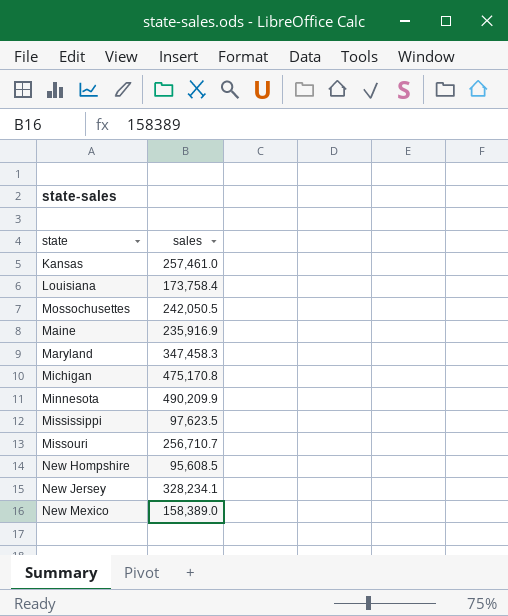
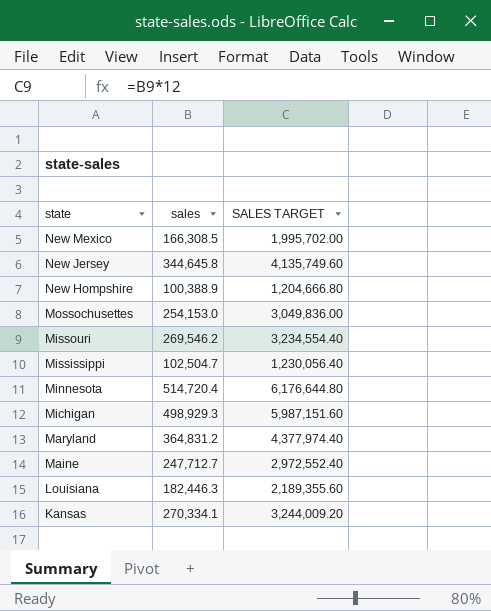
row order: none -> state descending
column SALES TARGET | formula: none -> [sales] * 12
New Mexico | sales: 158,389.0 -> 166,308.5
New Jersey | sales: 328,234.1 -> 344,645.8
New Hompshire | sales: 95,608.5 -> 100,388.9
Mossochusettes | sales: 242,050.5 -> 254,153.0
Missouri | sales: 256,710.7 -> 269,546.2
Mississippi | sales: 97,623.5 -> 102,504.7
Minnesota | sales: 490,209.9 -> 514,720.4
Michigan | sales: 475,170.8 -> 498,929.3
Maryland | sales: 347,458.3 -> 364,831.2
Maine | sales: 235,916.9 -> 247,712.7
Louisiana | sales: 173,758.4 -> 182,446.3
Kansas | sales: 257,461.0 -> 270,334.1

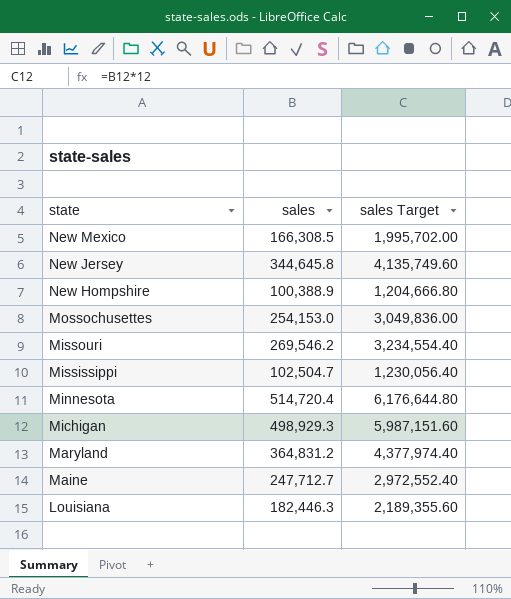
column name: SALES TARGET -> sales Target
row Kansas: 270,334.1 | 3,244,009.20 -> none

